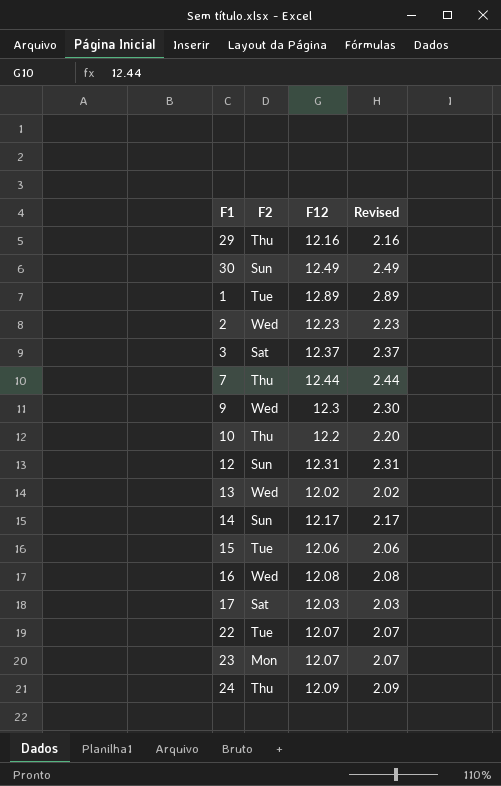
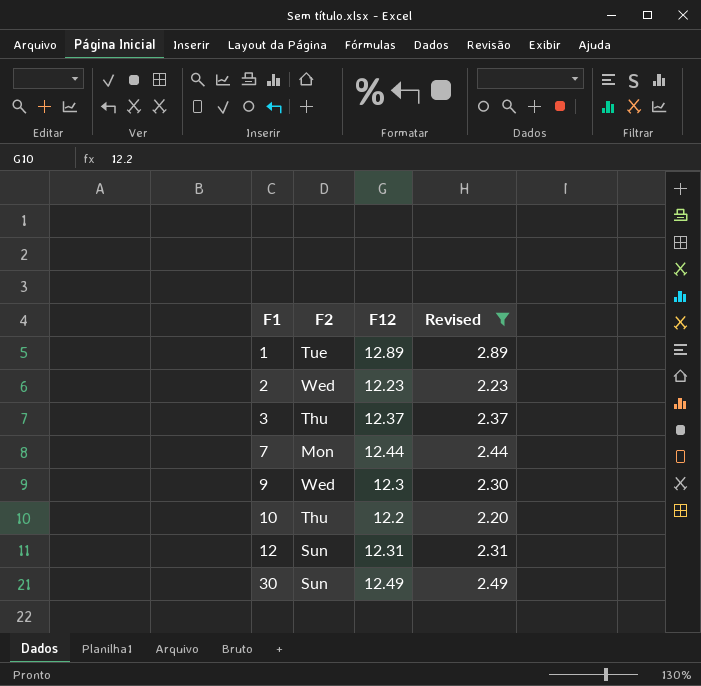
filter: none -> Revised >= 2.20
row order: none -> F1 ascending
3 | F2: Sat -> Thu
7 | F2: Thu -> Mon

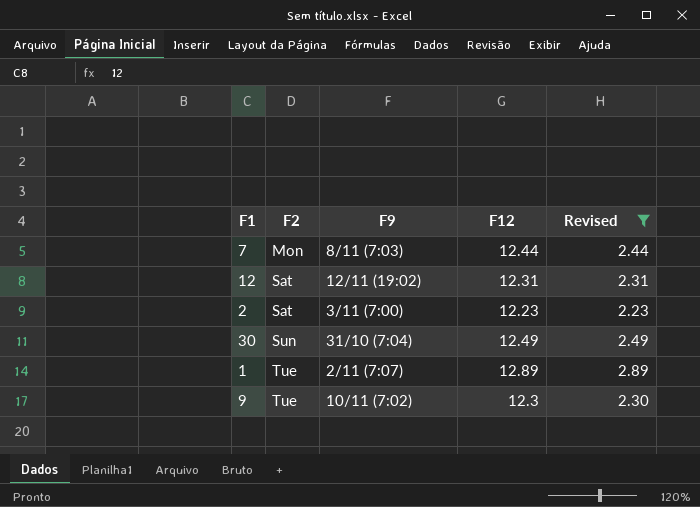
row order: F1 ascending -> F2 ascending
column F9 | position: none -> 3
row 3: Thu | 12.37 | 2.37 -> none
row 10: Thu | 12.2 | 2.20 -> none
12 | F2: Sun -> Sat
2 | F2: Wed -> Sat
9 | F2: Wed -> Tue

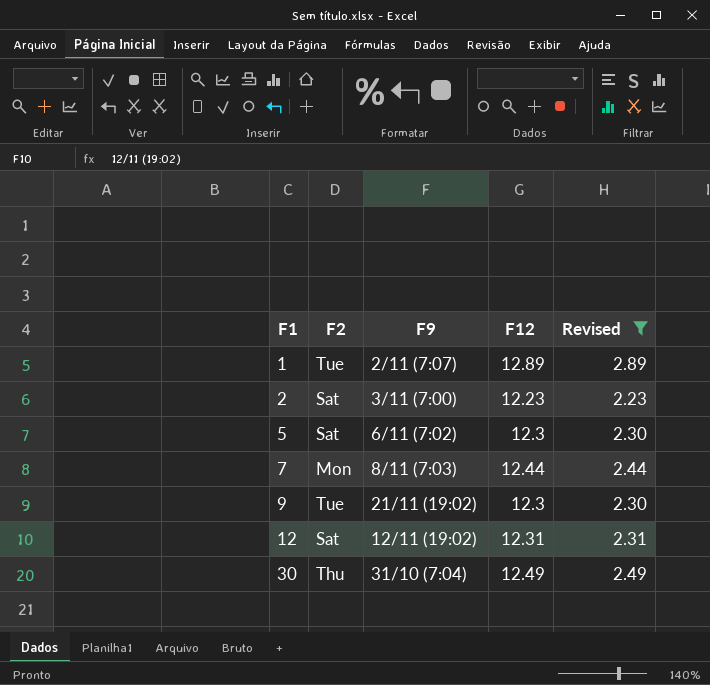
row order: F2 ascending -> F1 ascending
row 5: none -> Sat | 6/11 (7:02) | 12.3 | 2.30
9 | F9: 10/11 (7:02) -> 21/11 (19:02)
30 | F2: Sun -> Thu

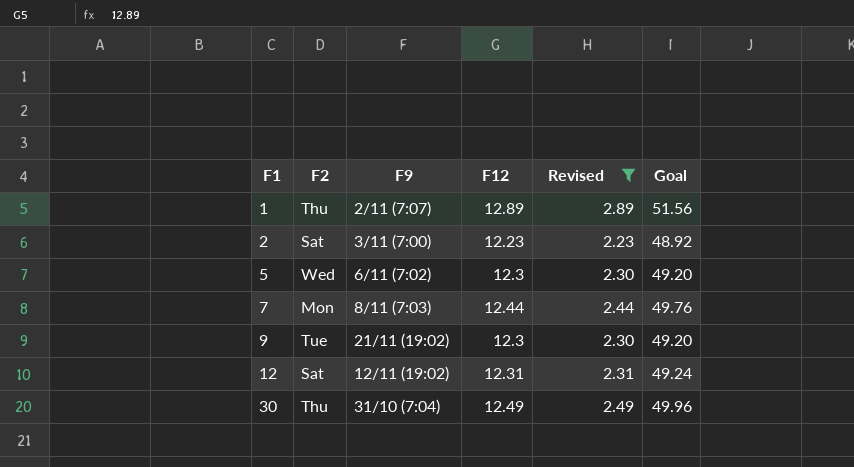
column Goal | formula: none -> [F12] * 4
1 | F2: Tue -> Thu
5 | F2: Sat -> Wed

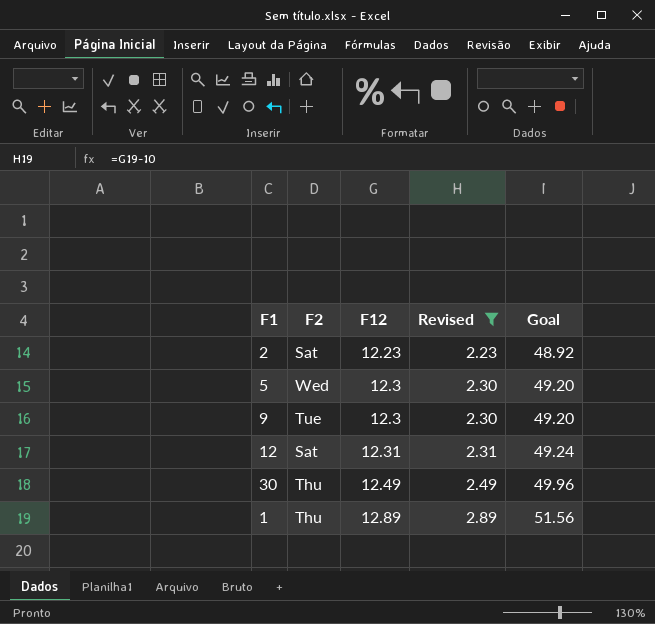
row order: F1 ascending -> F12 ascending
column F9 | position: 3 -> none
row 7: Mon | 8/11 (7:03) | 12.44 | 2.44 | 49.76 -> none

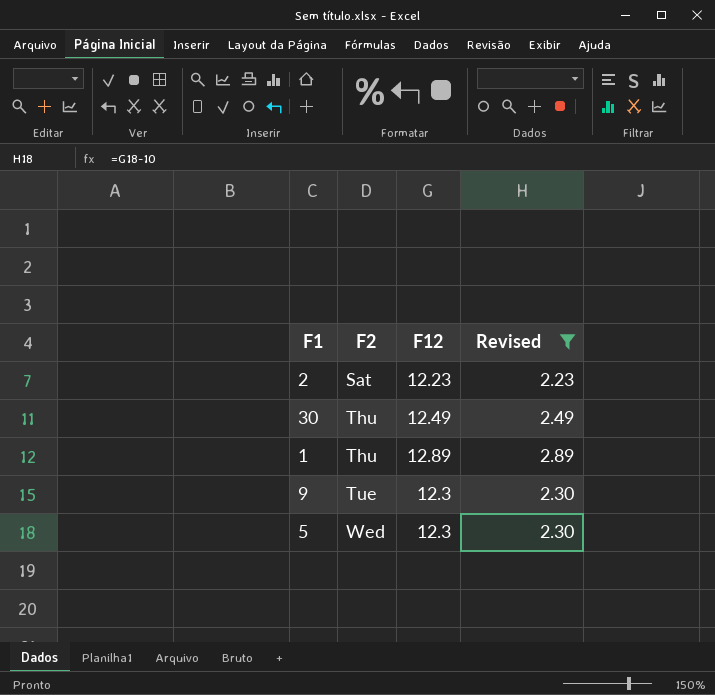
row order: F12 ascending -> F2 ascending
column Goal | formula: [F12] * 4 -> none
row 12: Sat | 12.31 | 2.31 | 49.24 -> none

